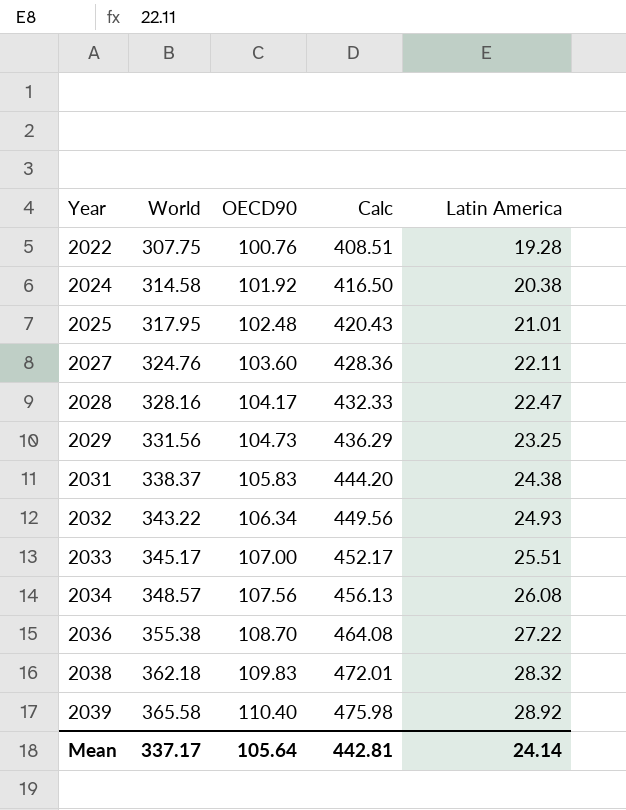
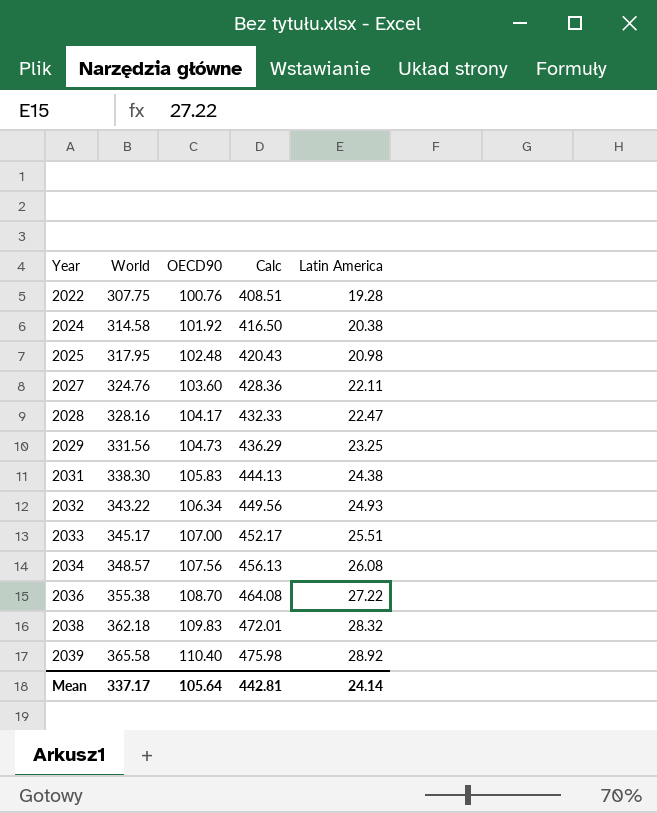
2025 | Latin America: 21.01 -> 20.98
2031 | World: 338.37 -> 338.30
2031 | Calc: 444.20 -> 444.13

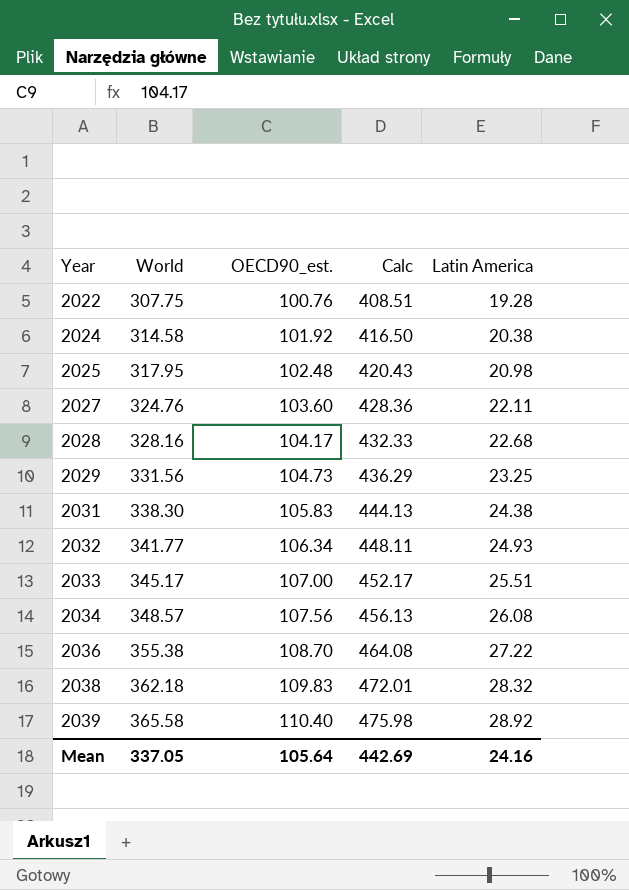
column name: OECD90 -> OECD90_est.
2028 | Latin America: 22.47 -> 22.68
2032 | World: 343.22 -> 341.77
2032 | Calc: 449.56 -> 448.11
Mean | World: 337.17 -> 337.05
Mean | Calc: 442.81 -> 442.69
Mean | Latin America: 24.14 -> 24.16

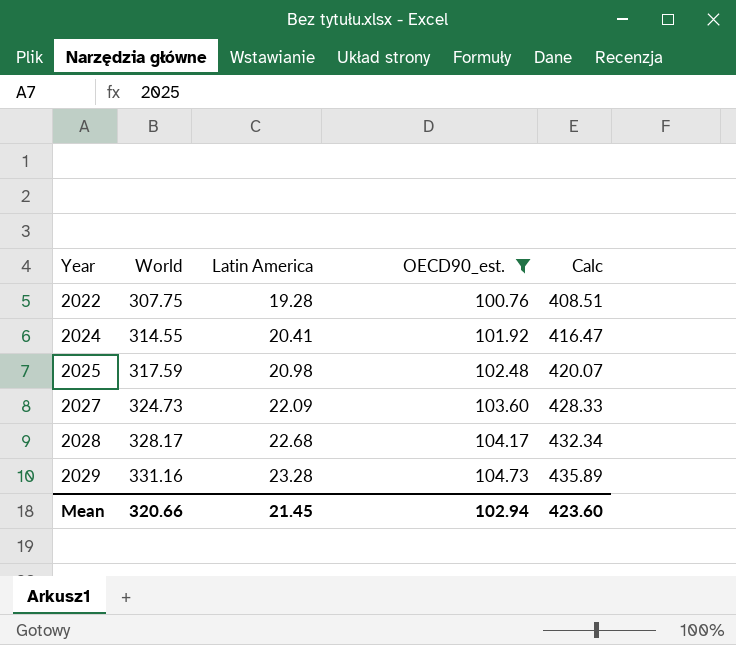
filter: none -> OECD90_est. <= 104.73
column Latin America | position: 5 -> 3
2024 | World: 314.58 -> 314.55
2024 | Latin America: 20.38 -> 20.41
2024 | Calc: 416.50 -> 416.47
2025 | World: 317.95 -> 317.59
2025 | Calc: 420.43 -> 420.07
2027 | World: 324.76 -> 324.73
2027 | Latin America: 22.11 -> 22.09
2027 | Calc: 428.36 -> 428.33
2028 | World: 328.16 -> 328.17
2028 | Calc: 432.33 -> 432.34
2029 | World: 331.56 -> 331.16
2029 | Latin America: 23.25 -> 23.28
2029 | Calc: 436.29 -> 435.89
Mean | World: 337.05 -> 320.66
Mean | Latin America: 24.16 -> 21.45
Mean | OECD90_est.: 105.64 -> 102.94
Mean | Calc: 442.69 -> 423.60

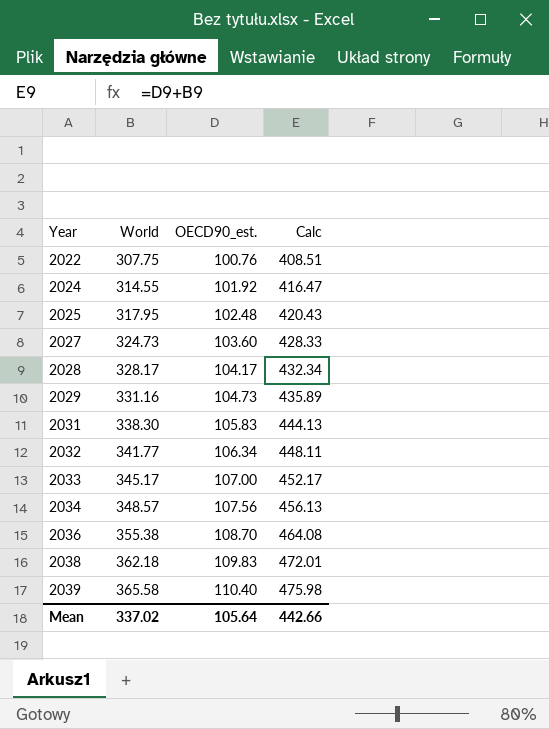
filter: OECD90_est. <= 104.73 -> none
column Latin America | position: 3 -> none
2025 | World: 317.59 -> 317.95
2025 | Calc: 420.07 -> 420.43
Mean | World: 320.66 -> 337.02
Mean | OECD90_est.: 102.94 -> 105.64
Mean | Calc: 423.60 -> 442.66

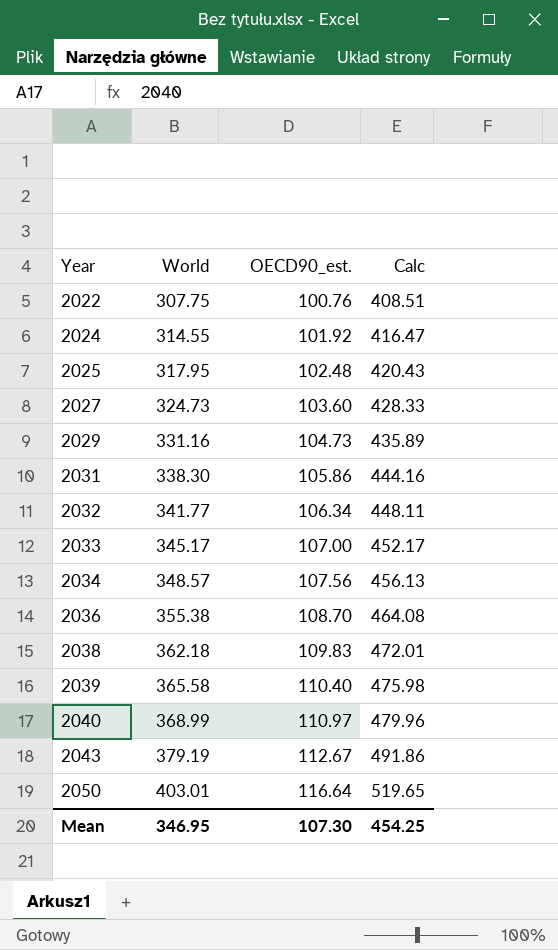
row 2028: 328.17 | 104.17 | 432.34 -> none
2031 | OECD90_est.: 105.83 -> 105.86
2031 | Calc: 444.13 -> 444.16
row 2040: none -> 368.99 | 110.97 | 479.96
row 2043: none -> 379.19 | 112.67 | 491.86
row 2050: none -> 403.01 | 116.64 | 519.65
Mean | World: 337.02 -> 346.95
Mean | OECD90_est.: 105.64 -> 107.30
Mean | Calc: 442.66 -> 454.25

